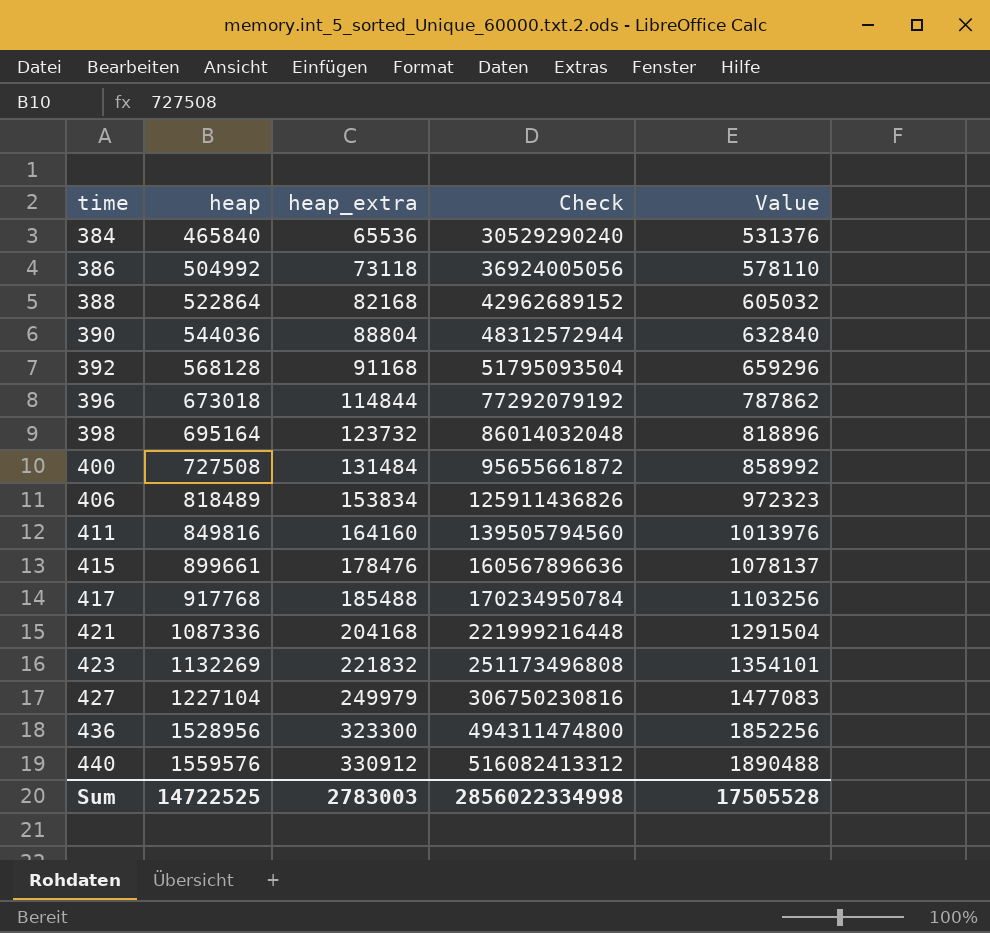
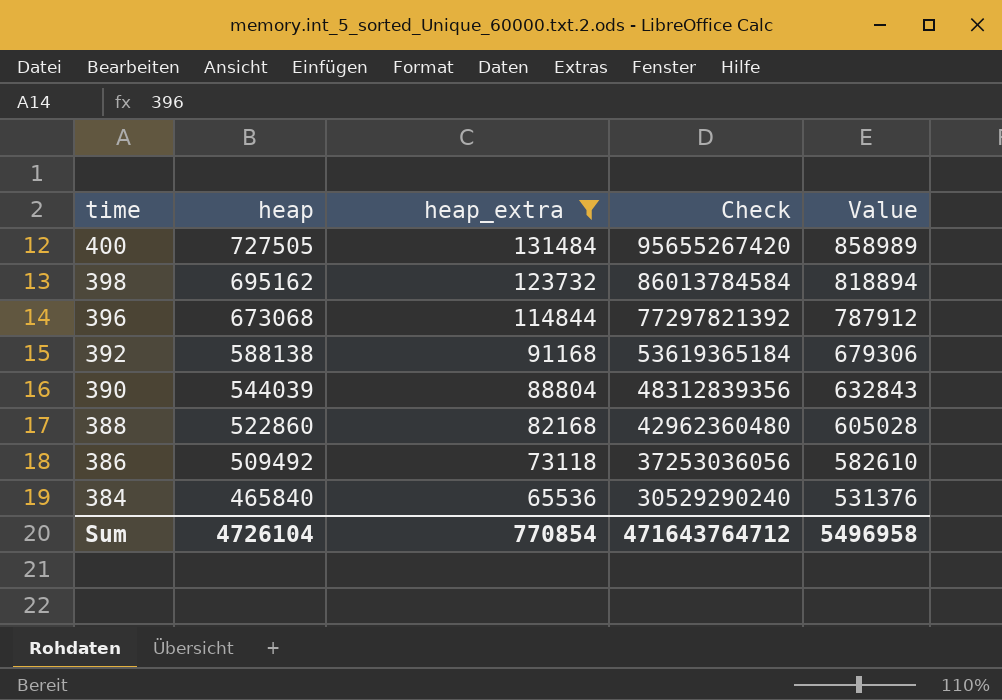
filter: none -> heap_extra <= 131484
row order: time ascending -> time descending
400 | heap: 727508 -> 727505
400 | Check: 95655661872 -> 95655267420
400 | Value: 858992 -> 858989
398 | heap: 695164 -> 695162
398 | Check: 86014032048 -> 86013784584
398 | Value: 818896 -> 818894
396 | heap: 673018 -> 673068
396 | Check: 77292079192 -> 77297821392
396 | Value: 787862 -> 787912
392 | heap: 568128 -> 588138
392 | Check: 51795093504 -> 53619365184
392 | Value: 659296 -> 679306
390 | heap: 544036 -> 544039
390 | Check: 48312572944 -> 48312839356
390 | Value: 632840 -> 632843
388 | heap: 522864 -> 522860
388 | Check: 42962689152 -> 42962360480
388 | Value: 605032 -> 605028
386 | heap: 504992 -> 509492
386 | Check: 36924005056 -> 37253036056
386 | Value: 578110 -> 582610
Sum | heap: 14722525 -> 4726104
Sum | heap_extra: 2783003 -> 770854
Sum | Check: 2856022334998 -> 471643764712
Sum | Value: 17505528 -> 5496958

